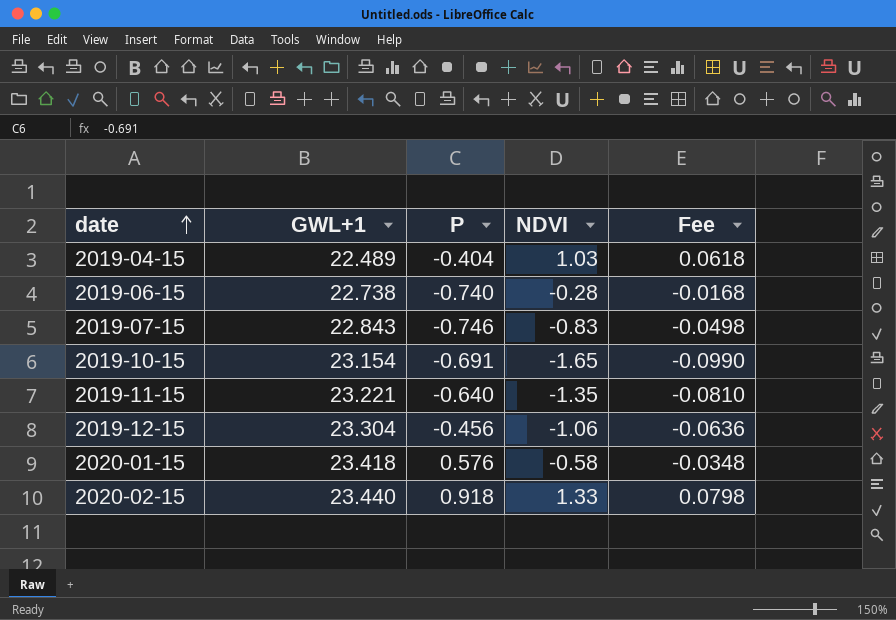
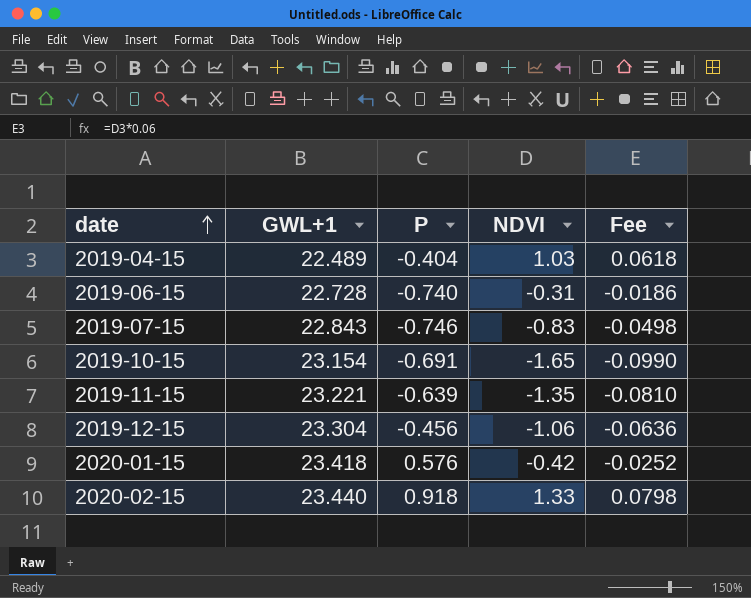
2019-06-15 | GWL+1: 22.738 -> 22.728
2019-06-15 | NDVI: -0.28 -> -0.31
2019-06-15 | Fee: -0.0168 -> -0.0186
2019-11-15 | P: -0.640 -> -0.639
2020-01-15 | NDVI: -0.58 -> -0.42
2020-01-15 | Fee: -0.0348 -> -0.0252

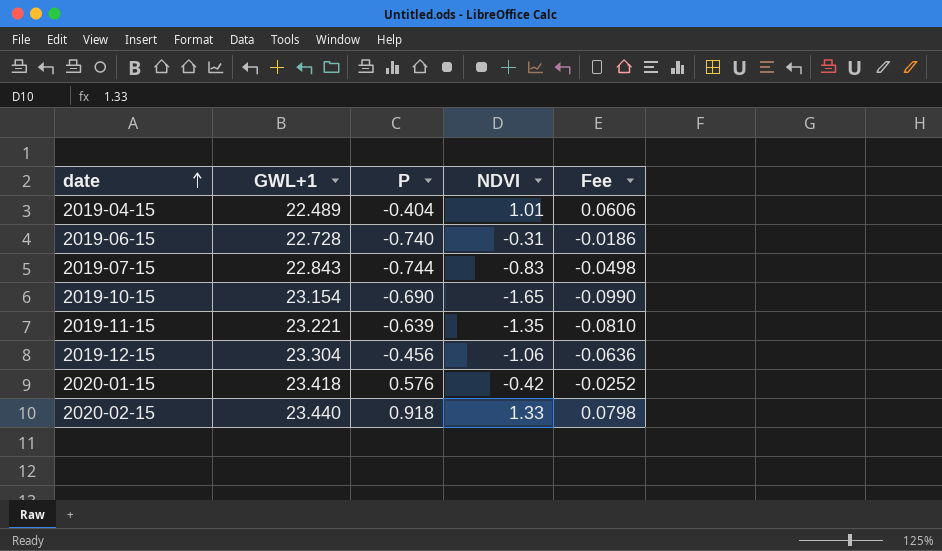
2019-04-15 | NDVI: 1.03 -> 1.01
2019-04-15 | Fee: 0.0618 -> 0.0606
2019-07-15 | P: -0.746 -> -0.744
2019-10-15 | P: -0.691 -> -0.690

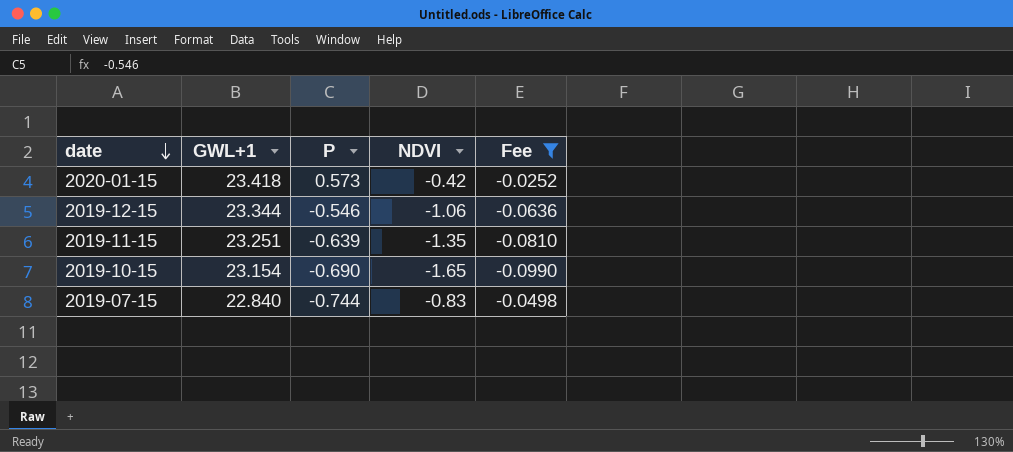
filter: none -> Fee <= -0.0252
row order: date ascending -> date descending
2020-01-15 | P: 0.576 -> 0.573
2019-12-15 | GWL+1: 23.304 -> 23.344
2019-12-15 | P: -0.456 -> -0.546
2019-11-15 | GWL+1: 23.221 -> 23.251
2019-07-15 | GWL+1: 22.843 -> 22.840

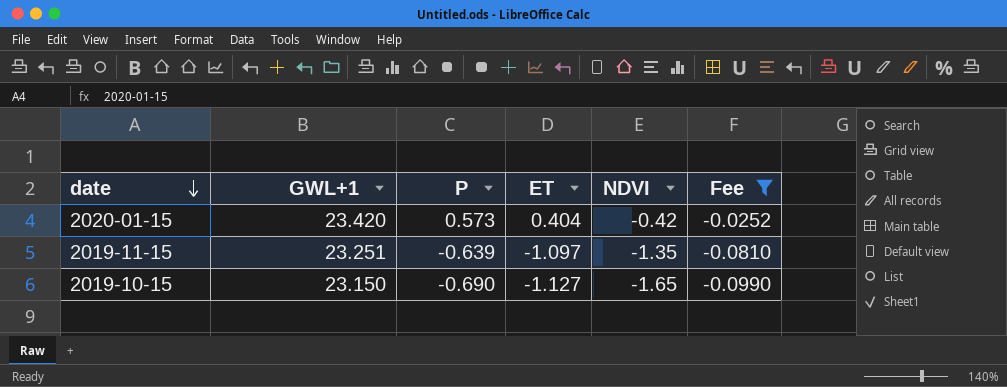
column ET | position: none -> 4
row 2019-12-15: 23.344 | -0.546 | -1.06 | -0.0636 -> none
row 2019-07-15: 22.840 | -0.744 | -0.83 | -0.0498 -> none
2020-01-15 | GWL+1: 23.418 -> 23.420
2019-10-15 | GWL+1: 23.154 -> 23.150

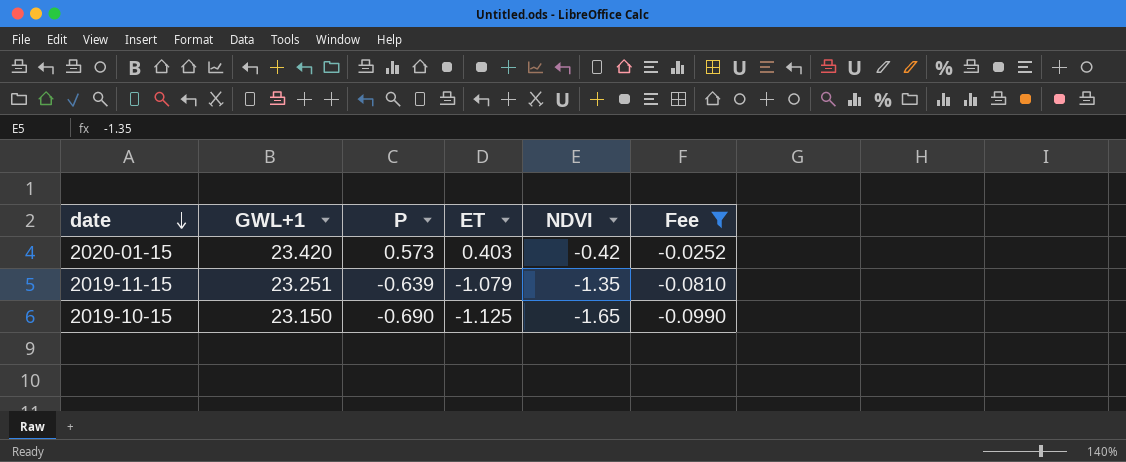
2020-01-15 | ET: 0.404 -> 0.403
2019-11-15 | ET: -1.097 -> -1.079
2019-10-15 | ET: -1.127 -> -1.125

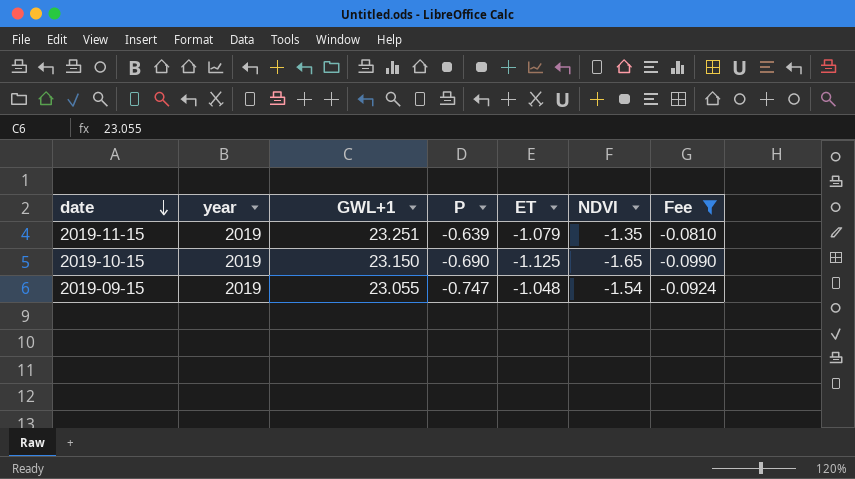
column year | position: none -> 2
row 2020-01-15: 23.420 | 0.573 | 0.403 | -0.42 | -0.0252 -> none
row 2019-09-15: none -> 2019 | 23.055 | -0.747 | -1.048 | -1.54 | -0.0924

